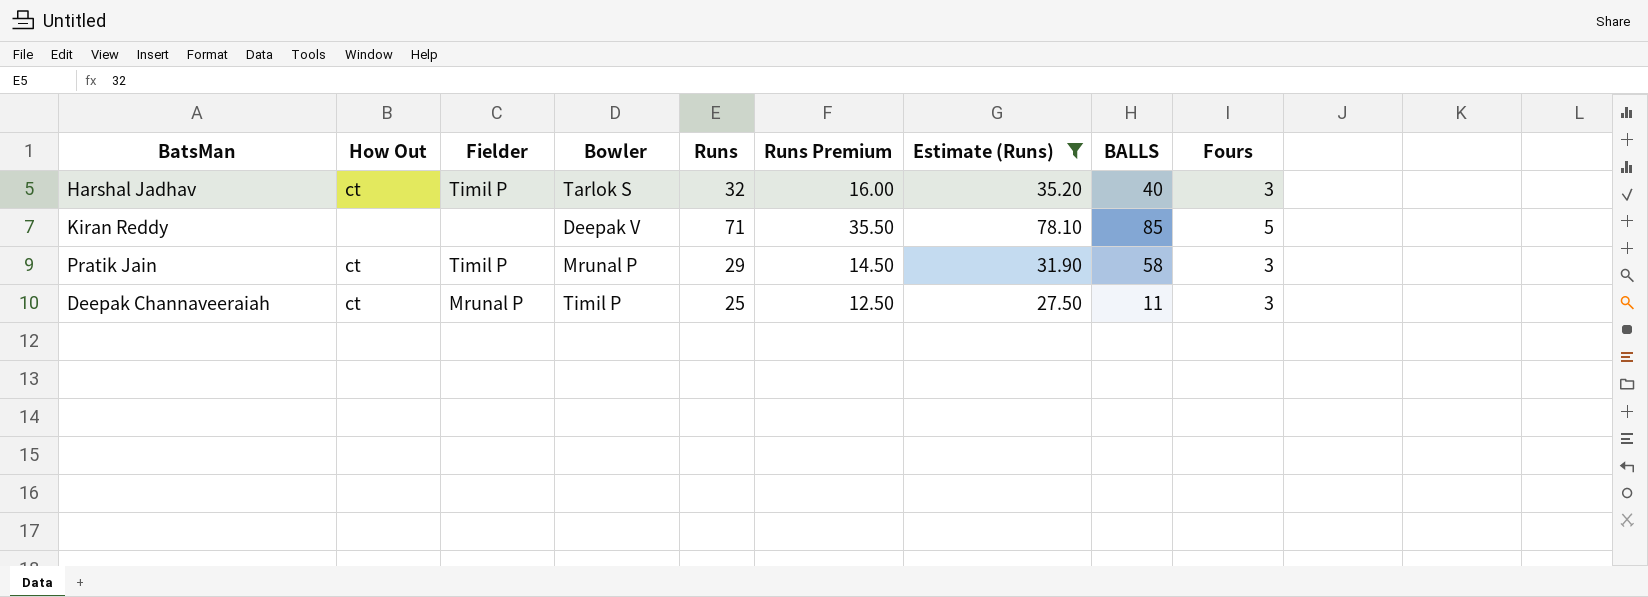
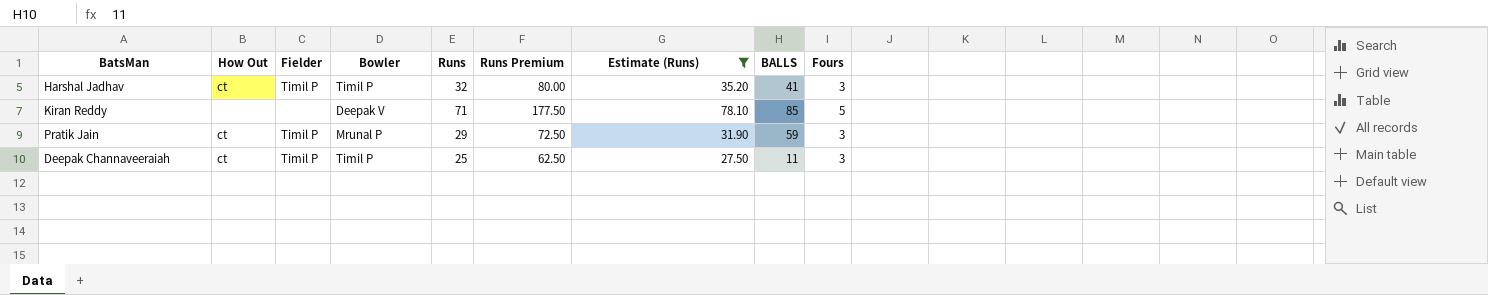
column Runs Premium | formula: [Runs] * 0.5 -> [Runs] * 2.5
Harshal Jadhav | Bowler: Tarlok S -> Timil P
Harshal Jadhav | BALLS: 40 -> 41
Pratik Jain | BALLS: 58 -> 59
Deepak Channaveeraiah | Fielder: Mrunal P -> Timil P

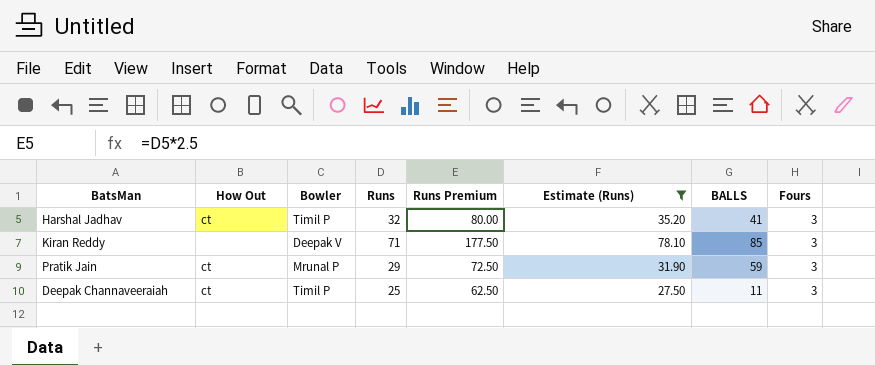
column Fielder | position: 3 -> none
Kiran Reddy | Fours: 5 -> 3

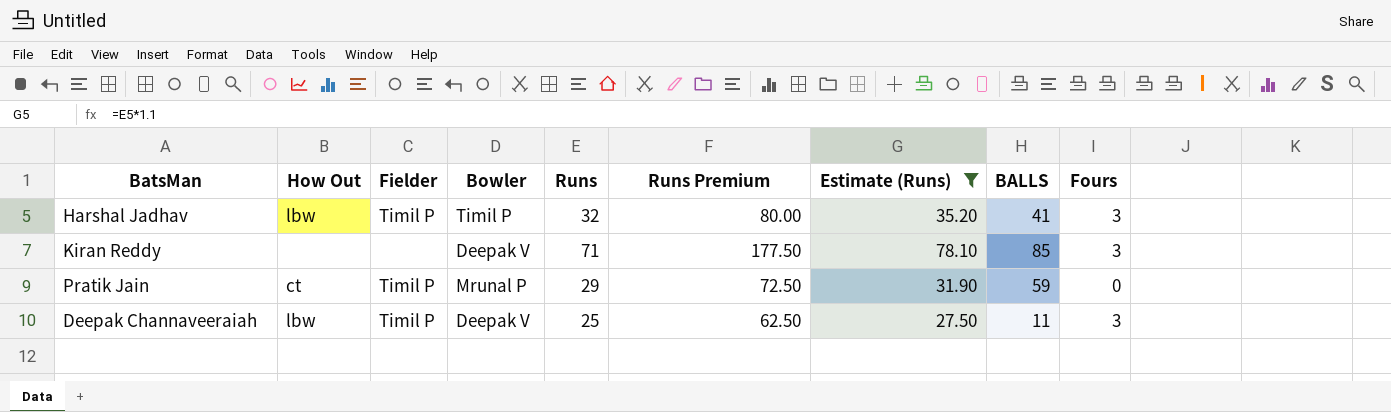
column Fielder | position: none -> 3
Harshal Jadhav | How Out: ct -> lbw
Pratik Jain | Fours: 3 -> 0
Deepak Channaveeraiah | How Out: ct -> lbw
Deepak Channaveeraiah | Bowler: Timil P -> Deepak V

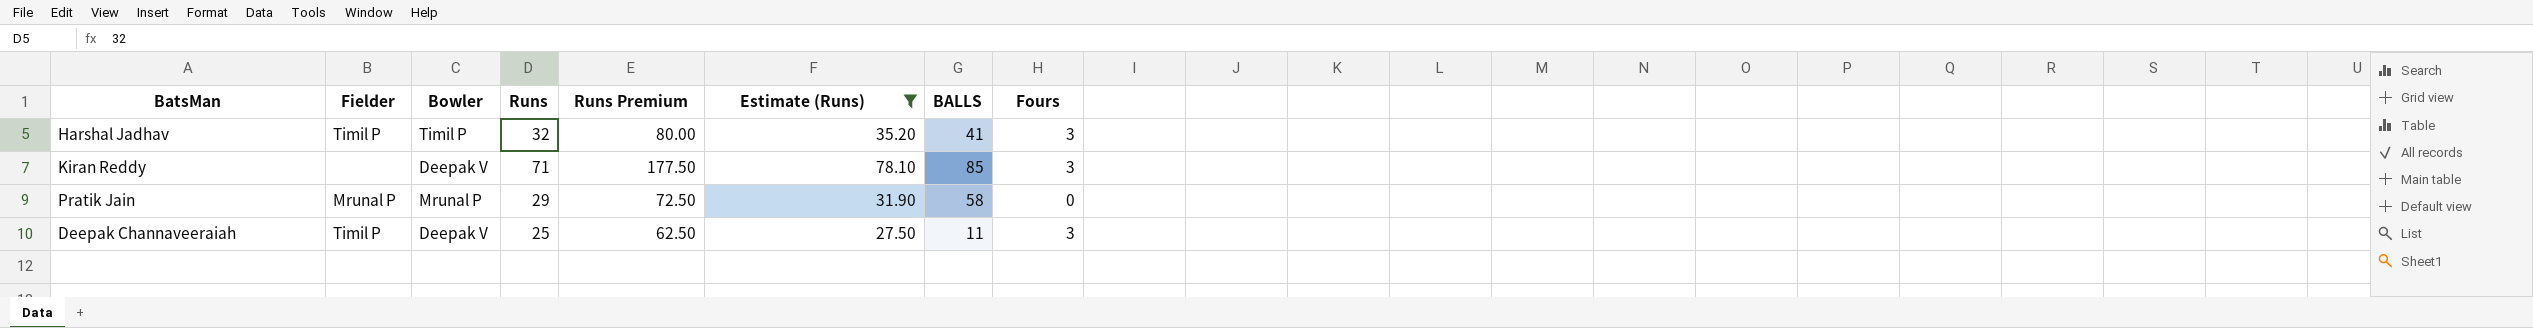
column How Out | position: 2 -> none
Pratik Jain | Fielder: Timil P -> Mrunal P
Pratik Jain | BALLS: 59 -> 58

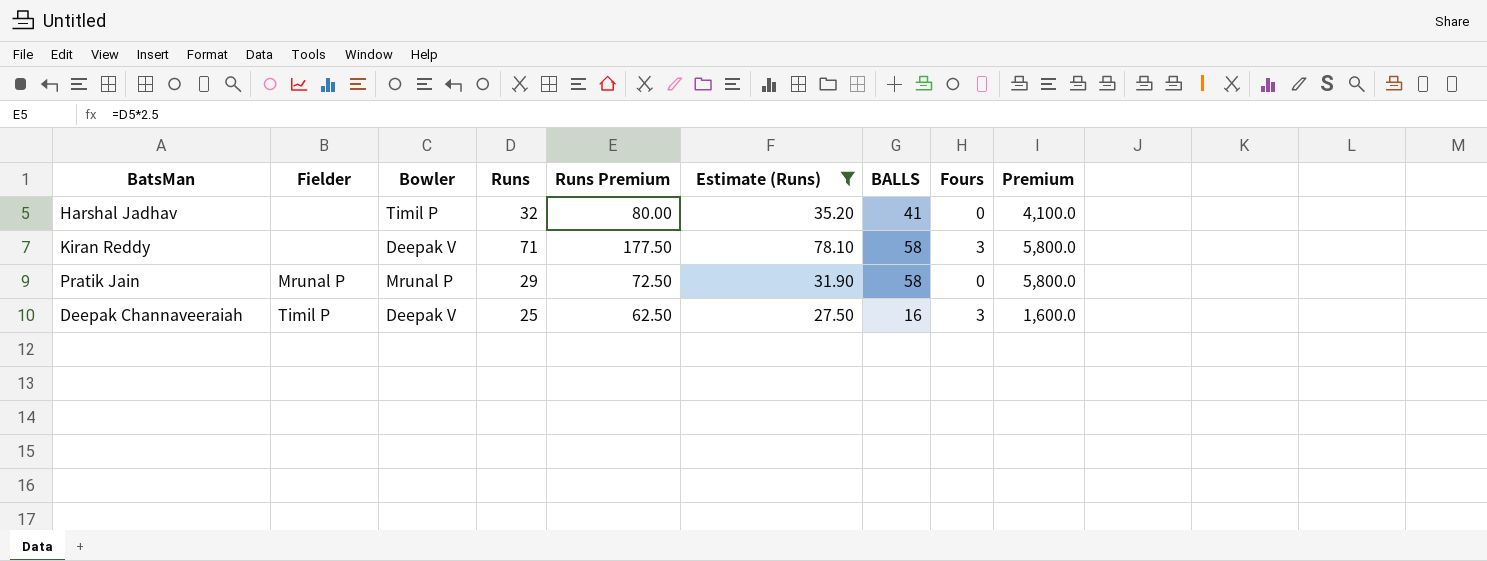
column Premium | formula: none -> [BALLS] * 100
Harshal Jadhav | Fielder: Timil P -> none
Harshal Jadhav | Fours: 3 -> 0
Kiran Reddy | BALLS: 85 -> 58
Deepak Channaveeraiah | BALLS: 11 -> 16

